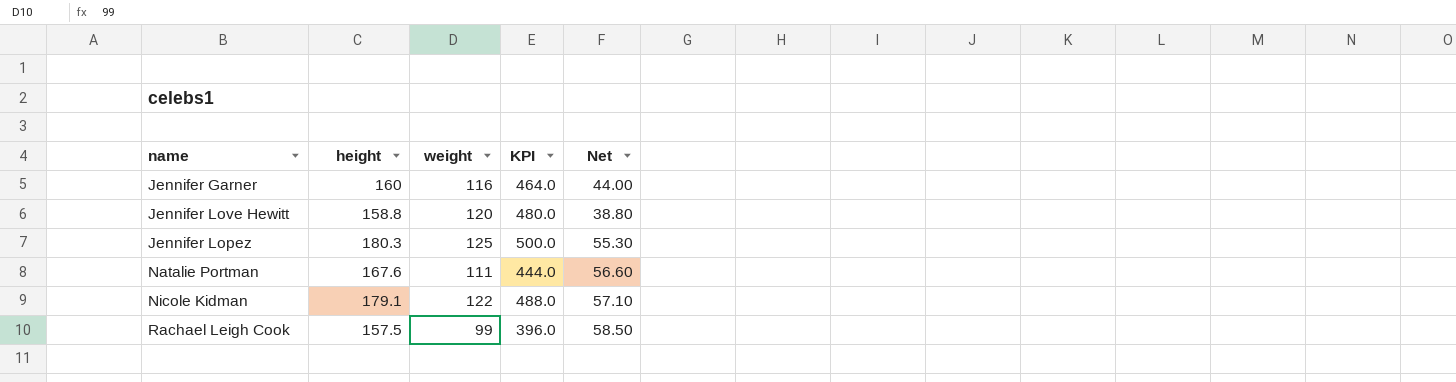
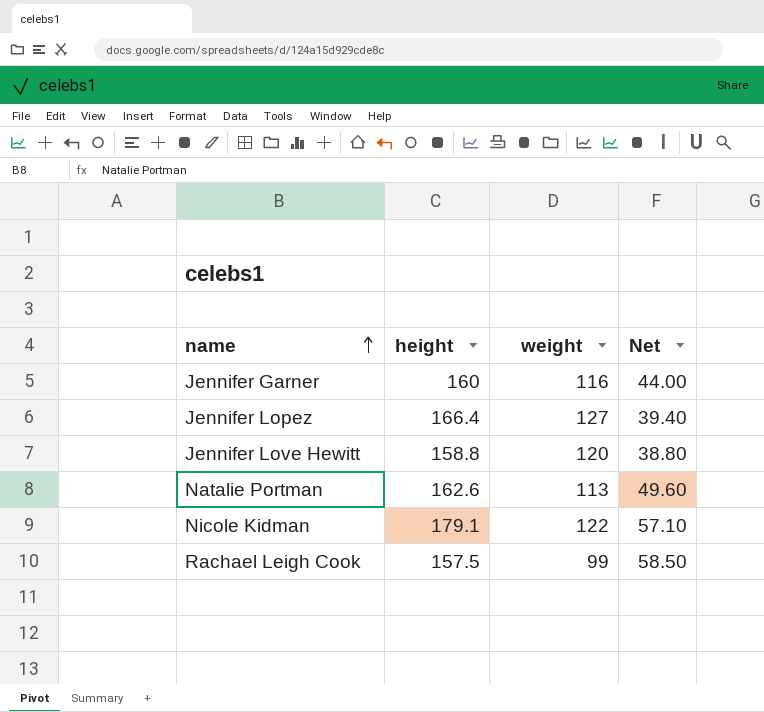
row order: none -> name ascending
column KPI | formula: [weight] * 4 -> none
Jennifer Lopez | height: 180.3 -> 166.4
Jennifer Lopez | weight: 125 -> 127
Jennifer Lopez | Net: 55.30 -> 39.40
Natalie Portman | height: 167.6 -> 162.6
Natalie Portman | weight: 111 -> 113
Natalie Portman | Net: 56.60 -> 49.60

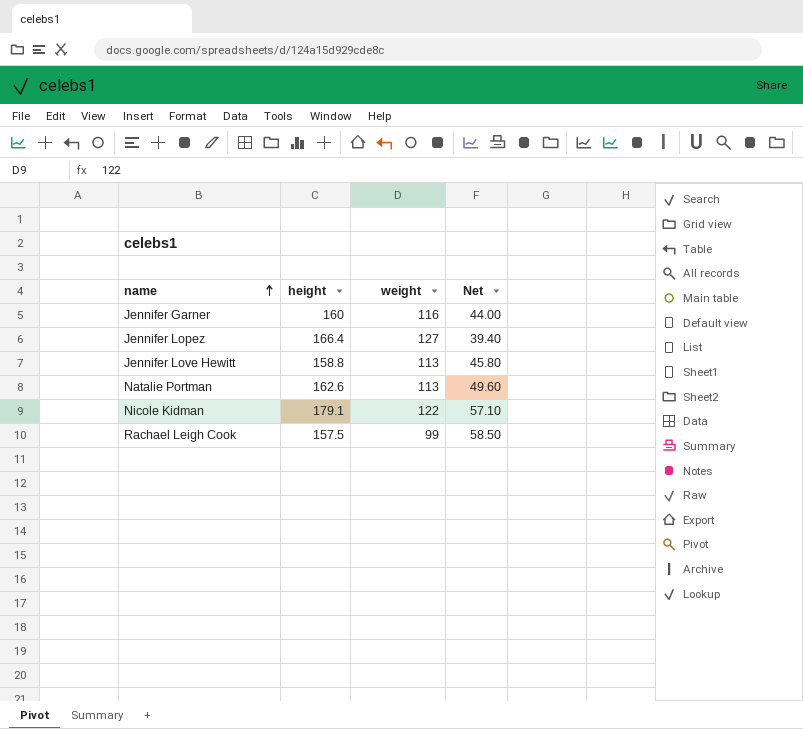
Jennifer Love Hewitt | weight: 120 -> 113
Jennifer Love Hewitt | Net: 38.80 -> 45.80

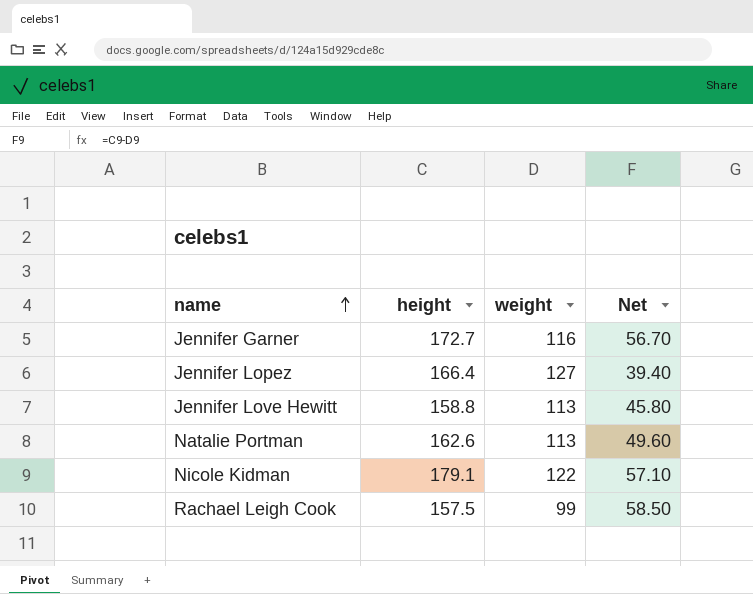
Jennifer Garner | height: 160 -> 172.7
Jennifer Garner | Net: 44.00 -> 56.70

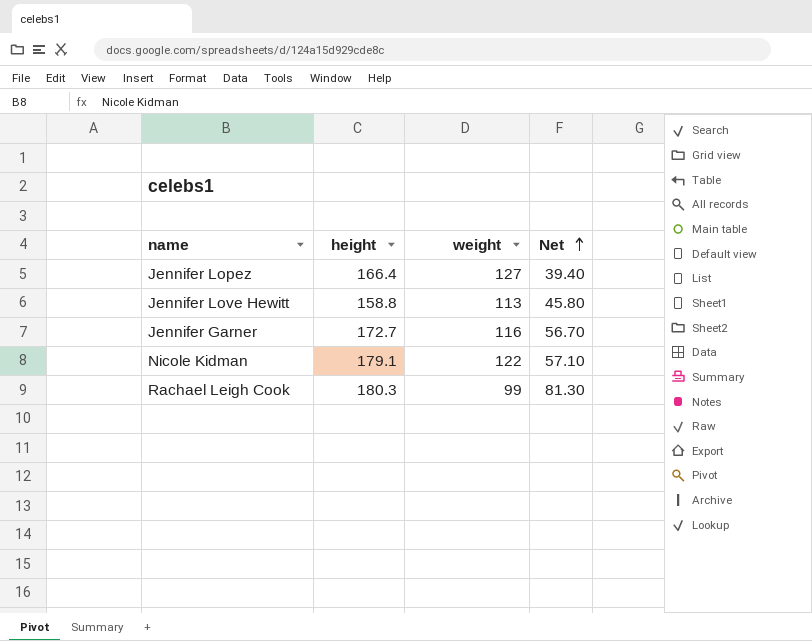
row order: name ascending -> Net ascending
row Natalie Portman: 162.6 | 113 | 49.60 -> none
Rachael Leigh Cook | height: 157.5 -> 180.3
Rachael Leigh Cook | Net: 58.50 -> 81.30

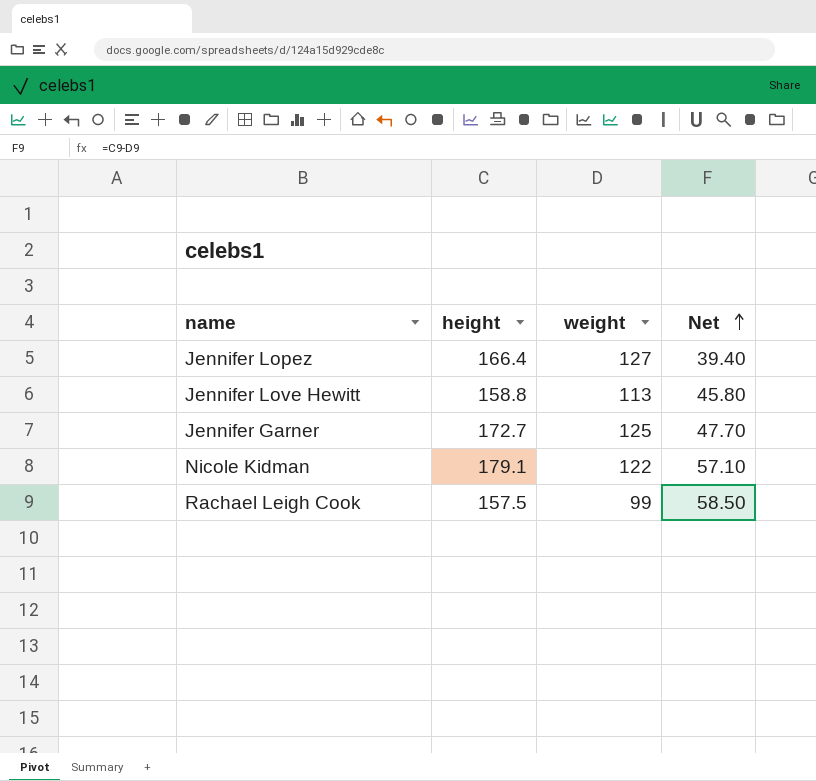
Jennifer Garner | weight: 116 -> 125
Jennifer Garner | Net: 56.70 -> 47.70
Rachael Leigh Cook | height: 180.3 -> 157.5
Rachael Leigh Cook | Net: 81.30 -> 58.50

